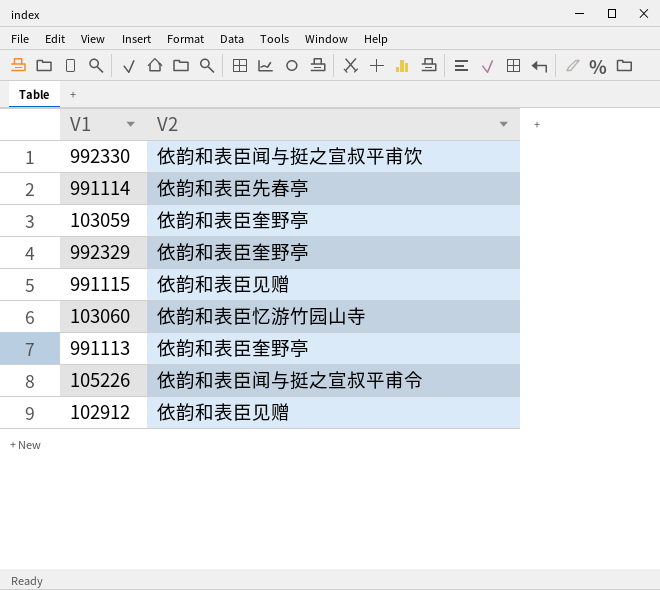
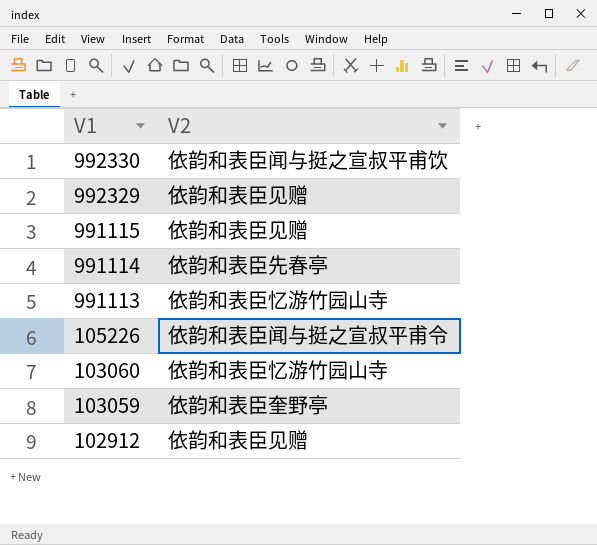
row order: none -> V1 descending
992329 | V2: 依韵和表臣奎野亭 -> 依韵和表臣见赠
991113 | V2: 依韵和表臣奎野亭 -> 依韵和表臣忆游竹园山寺

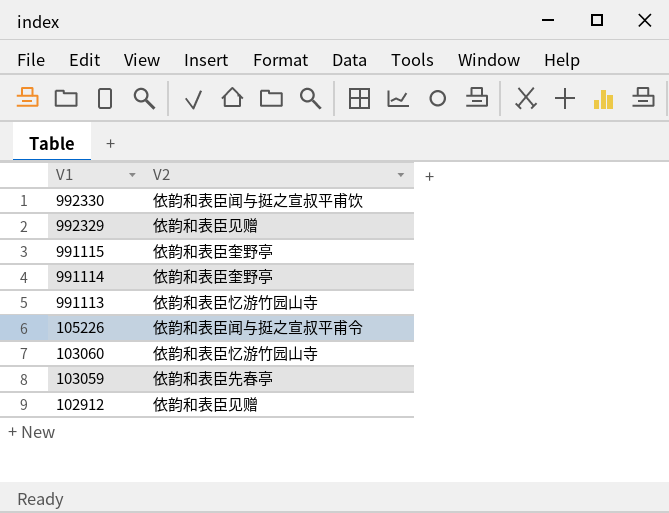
991115 | V2: 依韵和表臣见赠 -> 依韵和表臣奎野亭
991114 | V2: 依韵和表臣先春亭 -> 依韵和表臣奎野亭
103059 | V2: 依韵和表臣奎野亭 -> 依韵和表臣先春亭

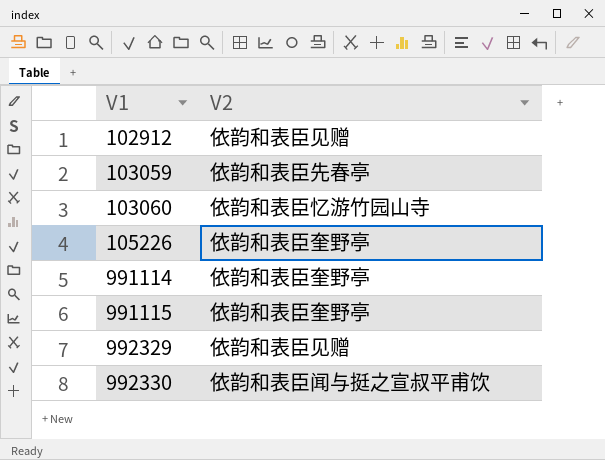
row order: V1 descending -> V1 ascending
row 991113: 依韵和表臣忆游竹园山寺 -> none
105226 | V2: 依韵和表臣闻与挺之宣叔平甫令 -> 依韵和表臣奎野亭

